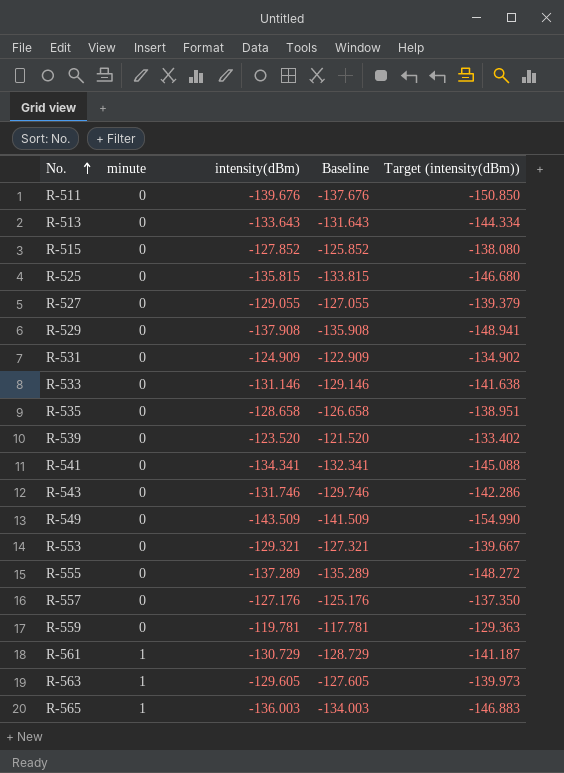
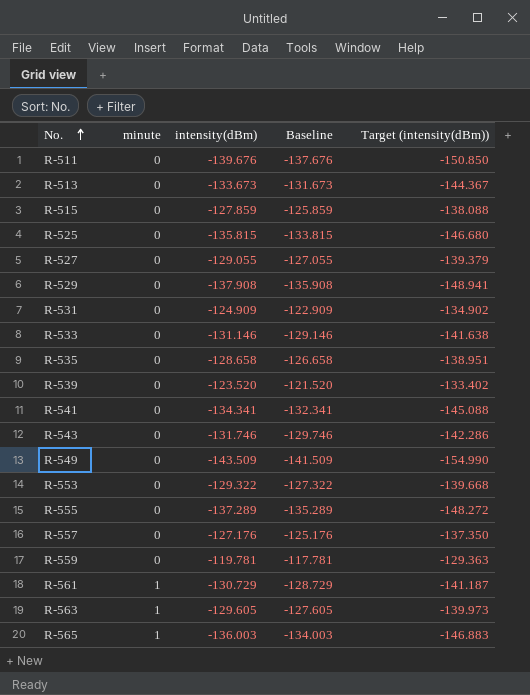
R-513 | intensity(dBm): -133.643 -> -133.673
R-513 | Baseline: -131.643 -> -131.673
R-513 | Target (intensity(dBm)): -144.334 -> -144.367
R-515 | intensity(dBm): -127.852 -> -127.859
R-515 | Baseline: -125.852 -> -125.859
R-515 | Target (intensity(dBm)): -138.080 -> -138.088
R-553 | intensity(dBm): -129.321 -> -129.322
R-553 | Baseline: -127.321 -> -127.322
R-553 | Target (intensity(dBm)): -139.667 -> -139.668

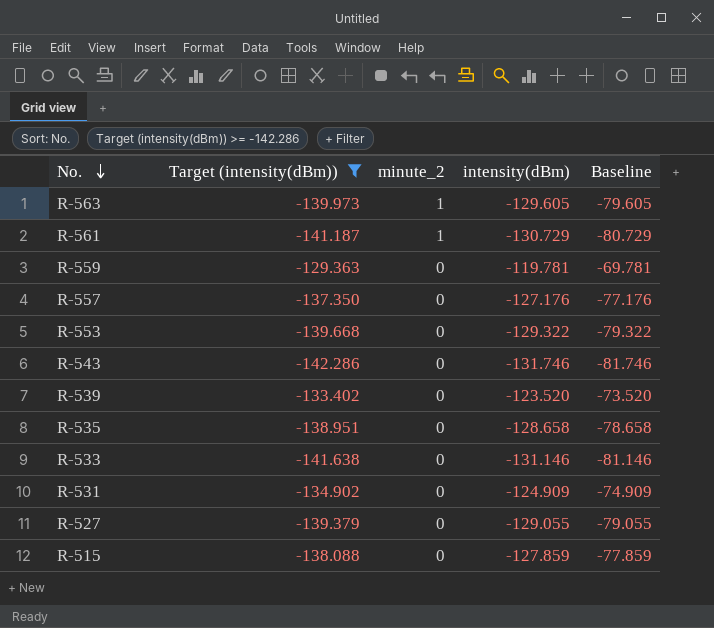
filter: none -> Target (intensity(dBm)) >= -142.286
row order: No. ascending -> No. descending
column Target (intensity(dBm)) | position: 5 -> 2
column name: minute -> minute_2
column Baseline | formula: [intensity(dBm)] + 2 -> [intensity(dBm)] + 50

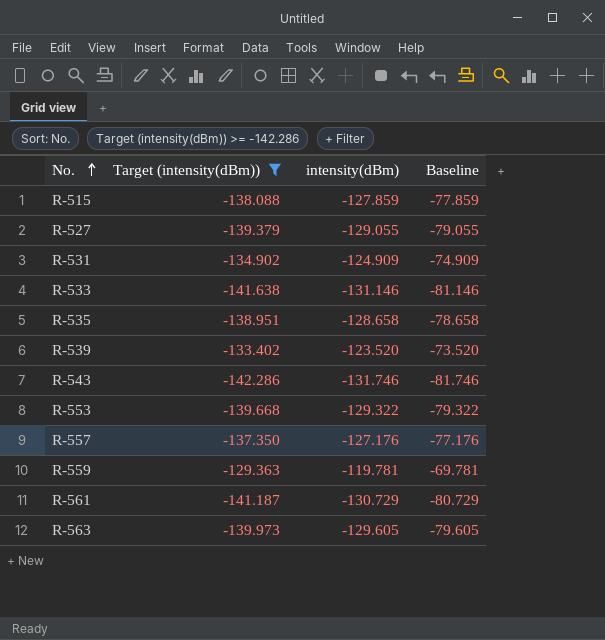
row order: No. descending -> No. ascending
column minute_2 | position: 3 -> none

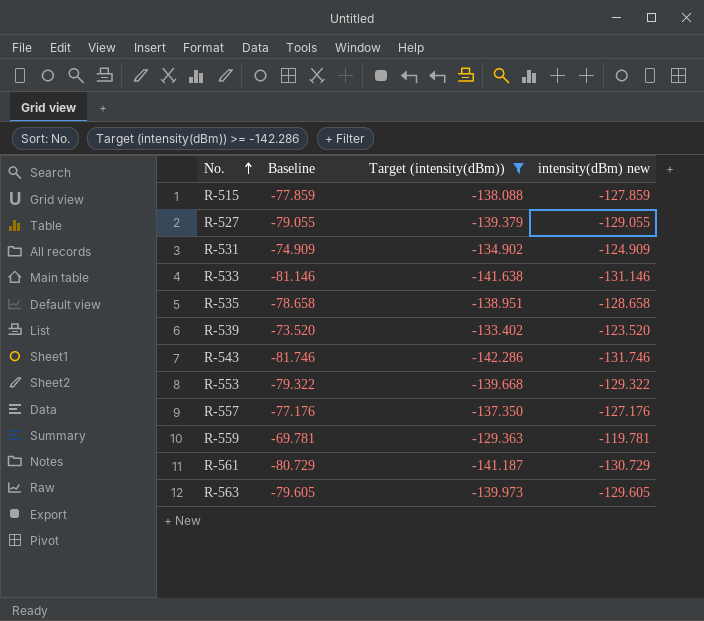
column Baseline | position: 4 -> 2
column name: intensity(dBm) -> intensity(dBm) new

